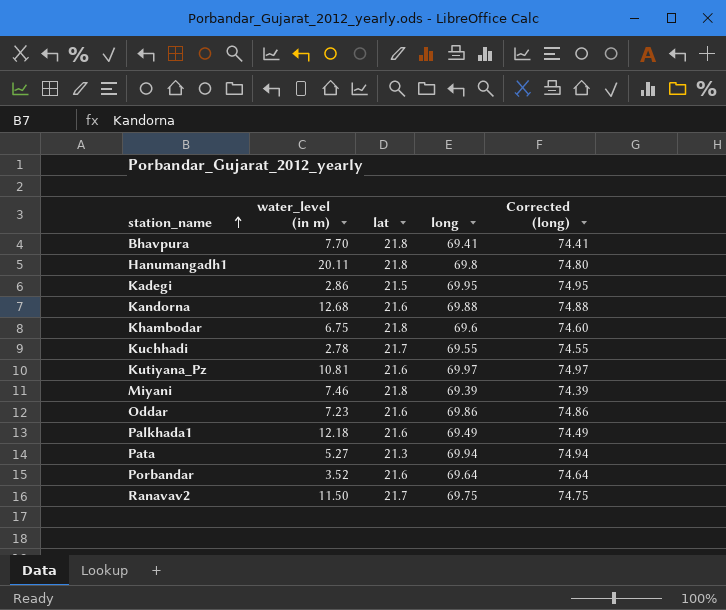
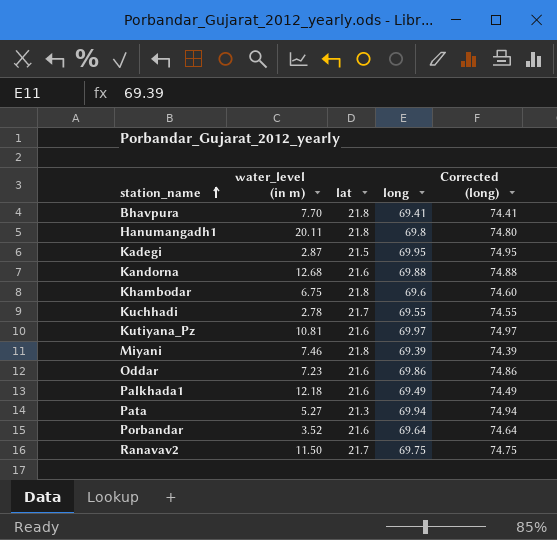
Kadegi | water_level (in m): 2.86 -> 2.87

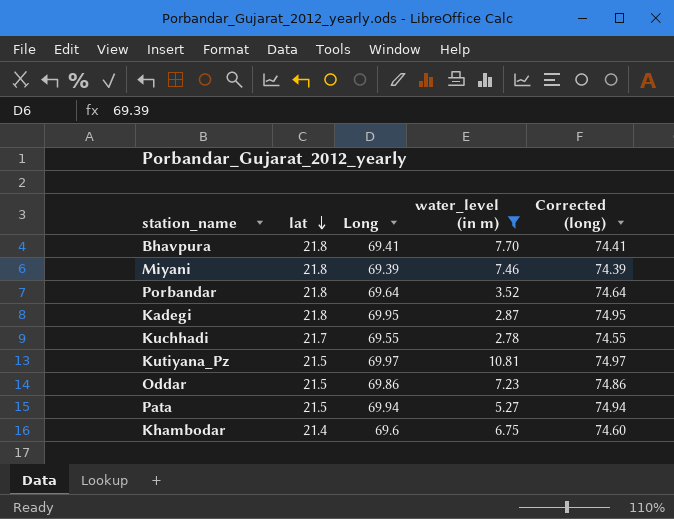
filter: none -> water_level (in m) <= 10.81
row order: station_name ascending -> lat descending
column name: long -> Long
column water_level (in m) | position: 2 -> 4
Porbandar | lat: 21.6 -> 21.8
Kadegi | lat: 21.5 -> 21.8
Kutiyana_Pz | lat: 21.6 -> 21.5
Oddar | lat: 21.6 -> 21.5
Pata | lat: 21.3 -> 21.5
Khambodar | lat: 21.8 -> 21.4

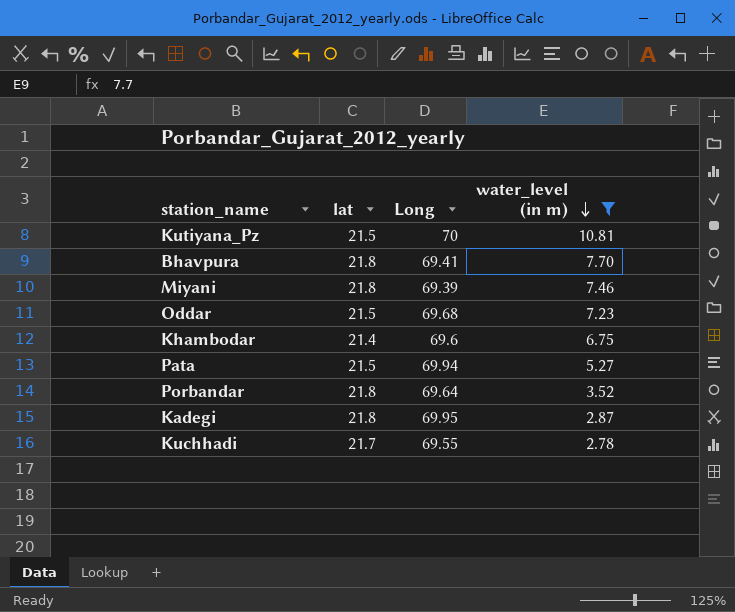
row order: lat descending -> water_level (in m) descending
column Corrected (long) | formula: [Long] + 5 -> none
Kutiyana_Pz | Long: 69.97 -> 70
Oddar | Long: 69.86 -> 69.68

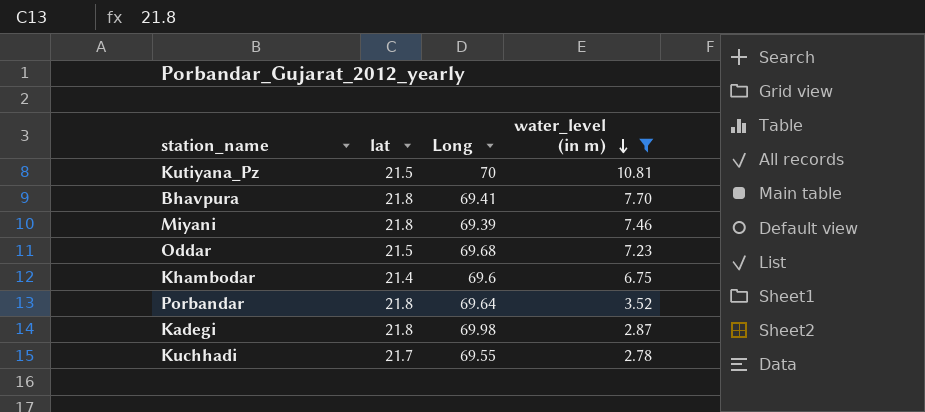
row Pata: 21.5 | 69.94 | 5.27 -> none
Kadegi | Long: 69.95 -> 69.98

